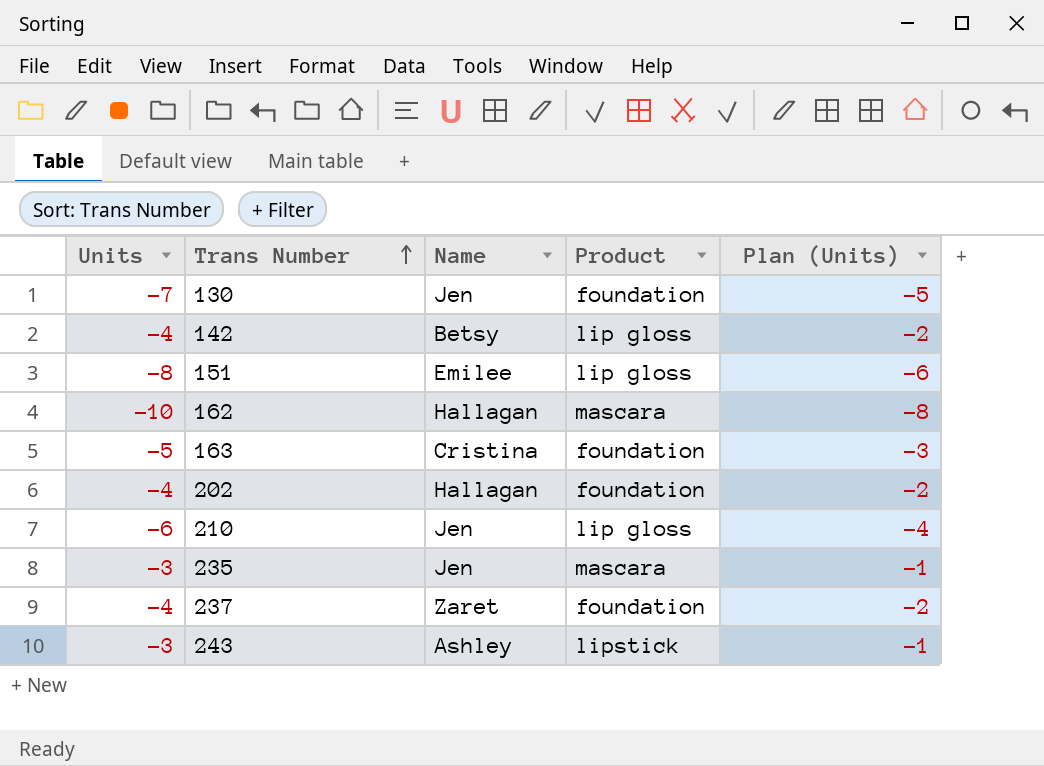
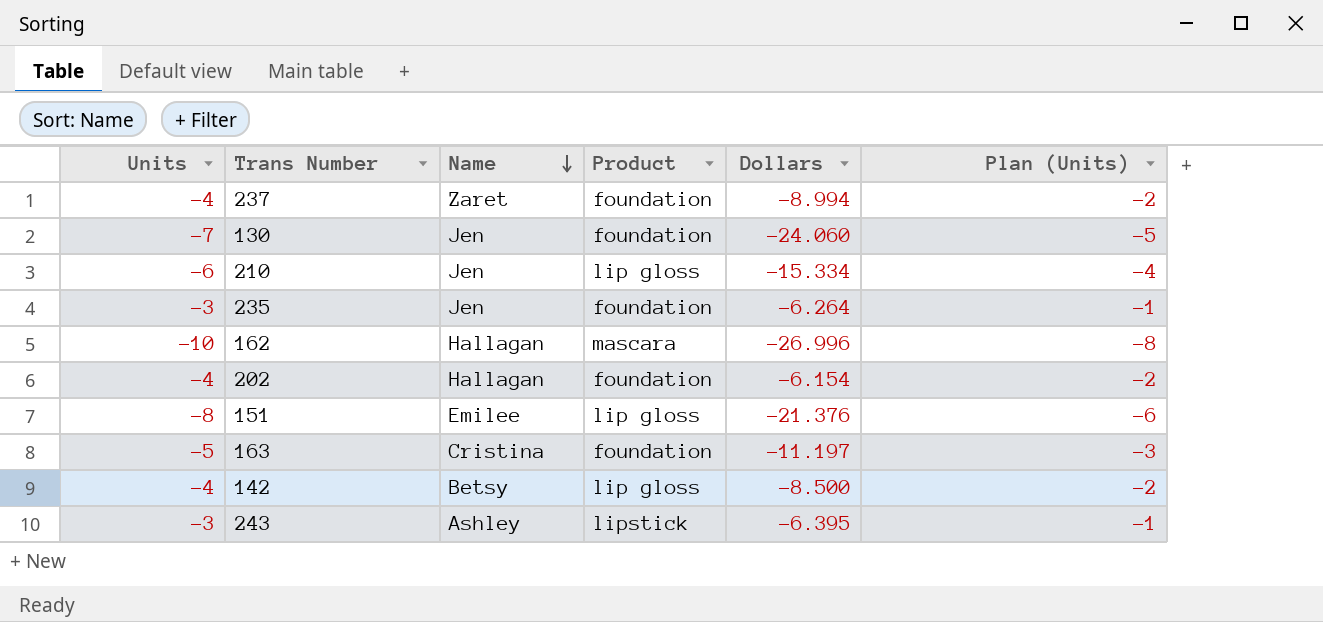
row order: Trans Number ascending -> Name descending
column Dollars | position: none -> 5
235 | Product: mascara -> foundation

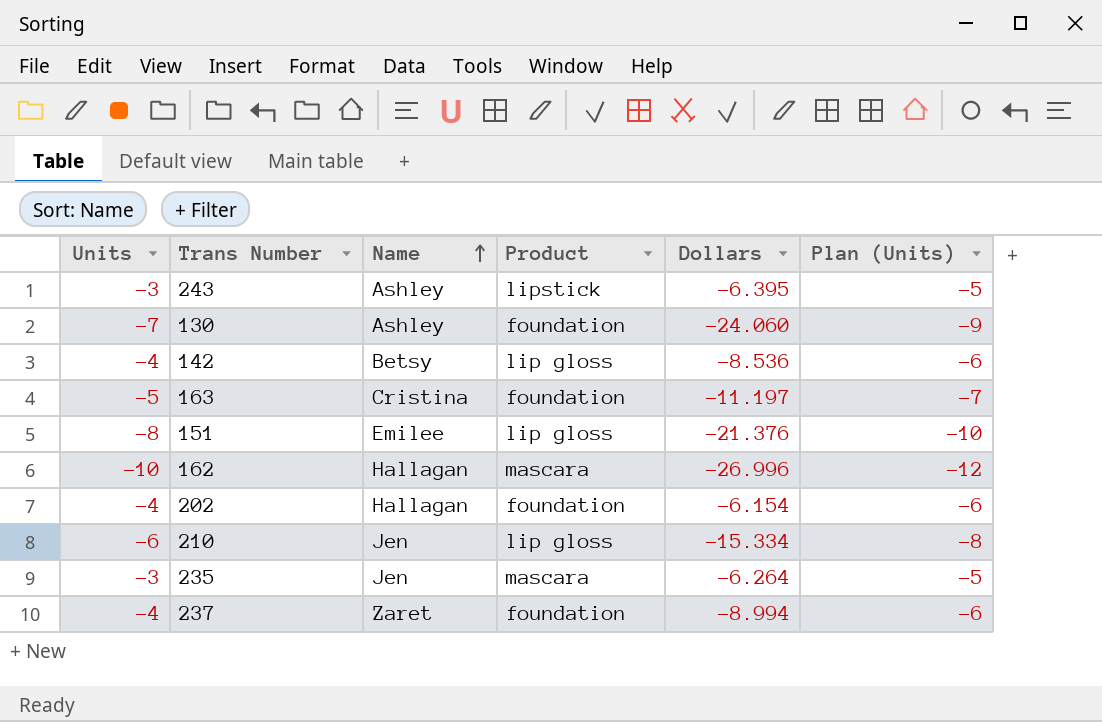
row order: Name descending -> Name ascending
column Plan (Units) | formula: [Units] + 2 -> [Units] - 2
130 | Name: Jen -> Ashley
142 | Dollars: -8.500 -> -8.536
235 | Product: foundation -> mascara

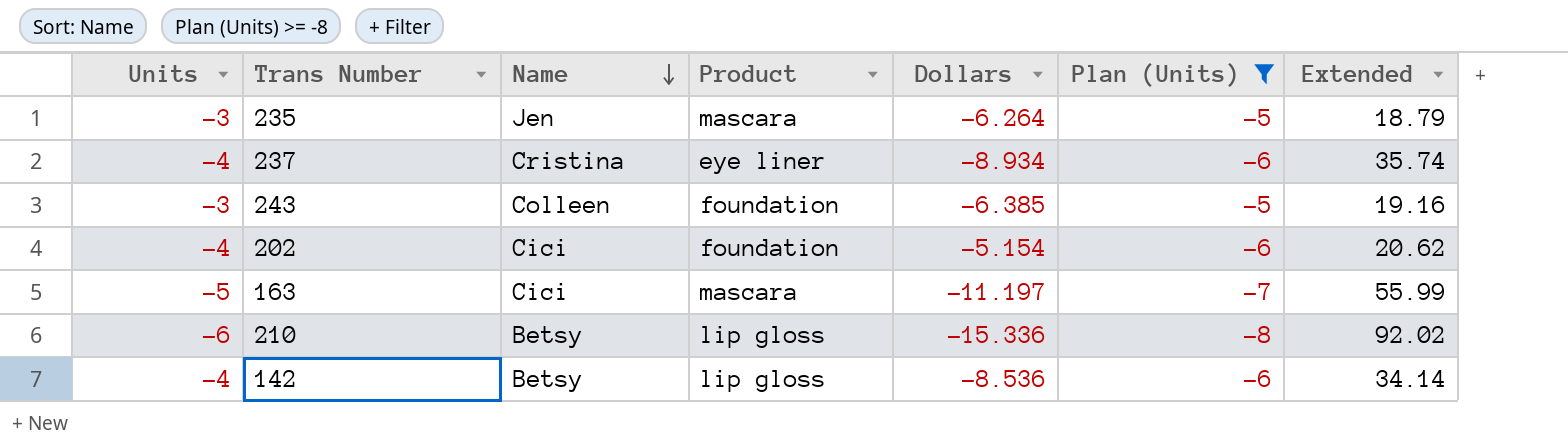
filter: none -> Plan (Units) >= -8
row order: Name ascending -> Name descending
column Extended | formula: none -> [Units] * [Dollars]
237 | Name: Zaret -> Cristina
237 | Product: foundation -> eye liner
237 | Dollars: -8.994 -> -8.934
243 | Name: Ashley -> Colleen
243 | Product: lipstick -> foundation
243 | Dollars: -6.395 -> -6.385
202 | Name: Hallagan -> Cici
202 | Dollars: -6.154 -> -5.154
163 | Name: Cristina -> Cici
163 | Product: foundation -> mascara
210 | Name: Jen -> Betsy
210 | Dollars: -15.334 -> -15.336

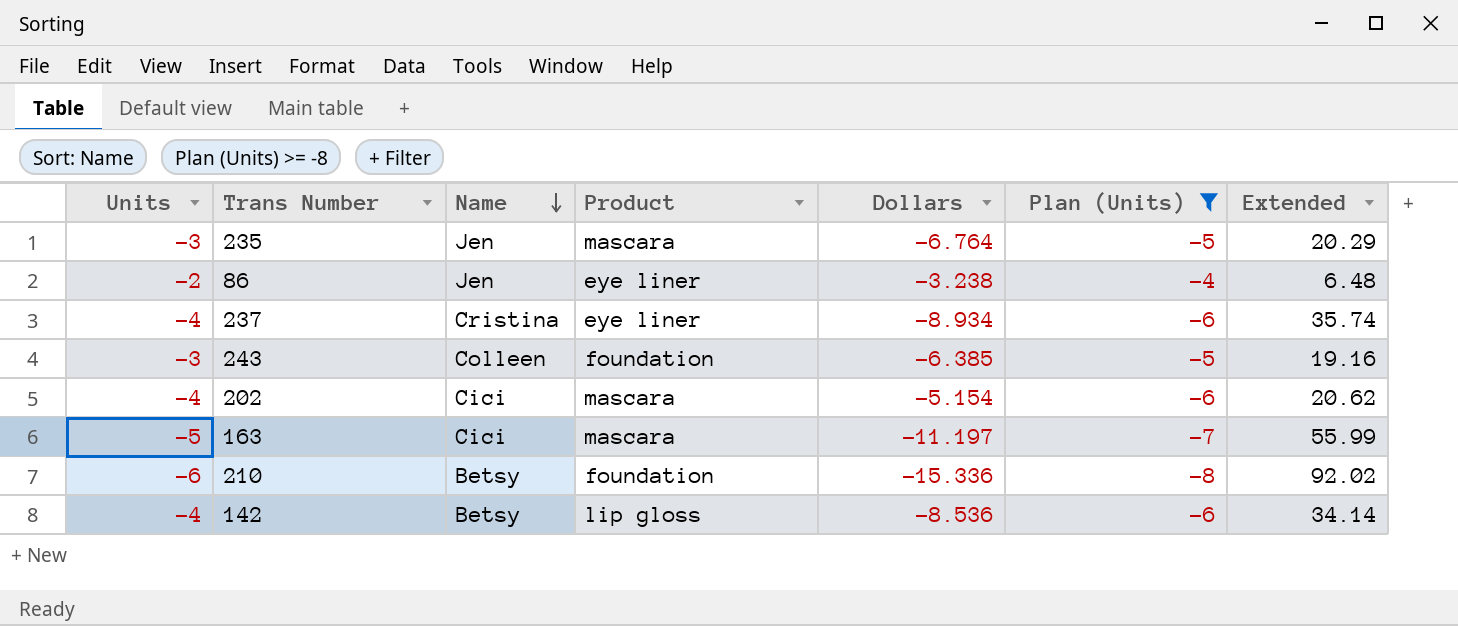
235 | Dollars: -6.264 -> -6.764
235 | Extended: 18.79 -> 20.29
row 86: none -> -2 | Jen | eye liner | -3.238 | -4 | 6.48
202 | Product: foundation -> mascara
210 | Product: lip gloss -> foundation

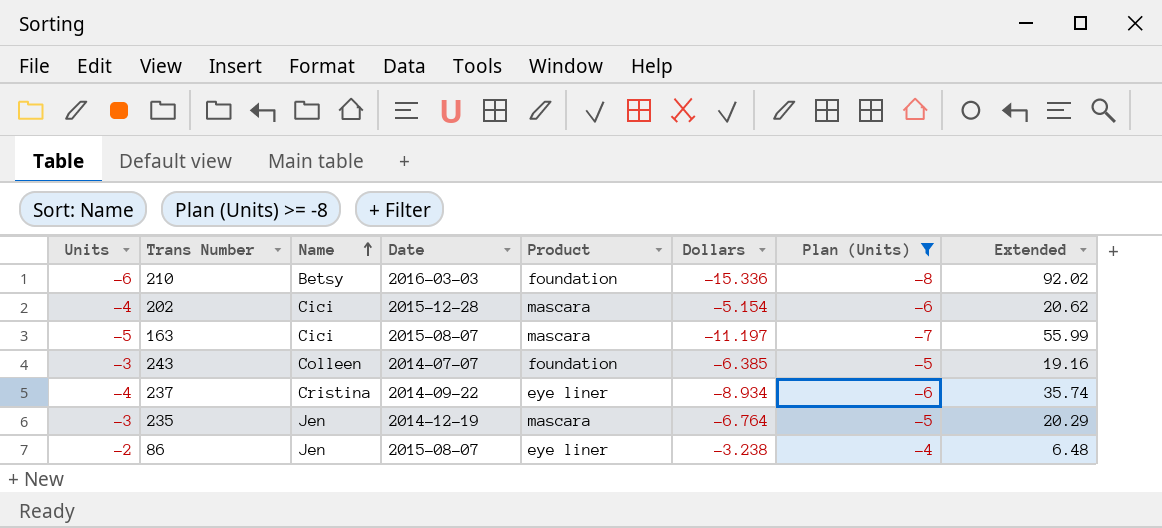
row order: Name descending -> Name ascending
column Date | position: none -> 4
row 142: -4 | Betsy | lip gloss | -8.536 | -6 | 34.14 -> none

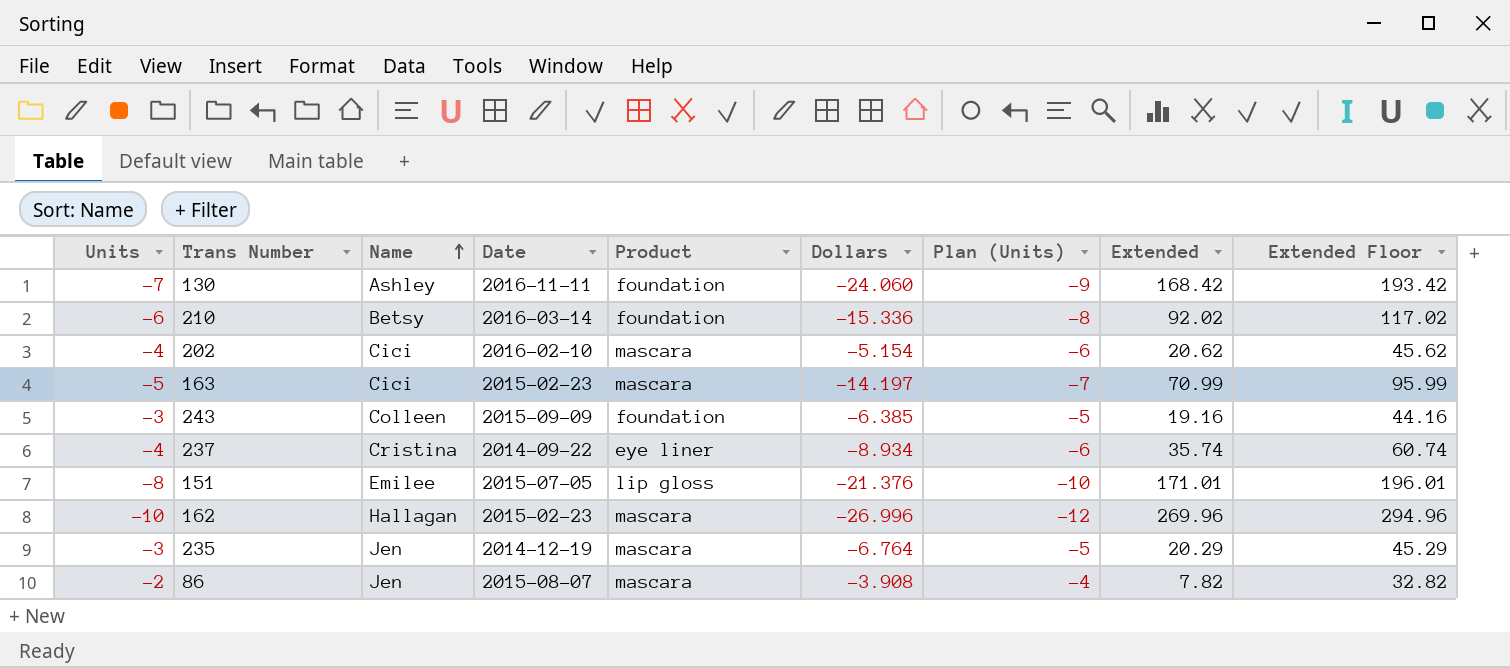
filter: Plan (Units) >= -8 -> none
column Extended Floor | formula: none -> [Extended] + 25
210 | Date: 2016-03-03 -> 2016-03-14
202 | Date: 2015-12-28 -> 2016-02-10
163 | Date: 2015-08-07 -> 2015-02-23
163 | Dollars: -11.197 -> -14.197
163 | Extended: 55.99 -> 70.99
243 | Date: 2014-07-07 -> 2015-09-09
86 | Product: eye liner -> mascara
86 | Dollars: -3.238 -> -3.908
86 | Extended: 6.48 -> 7.82

